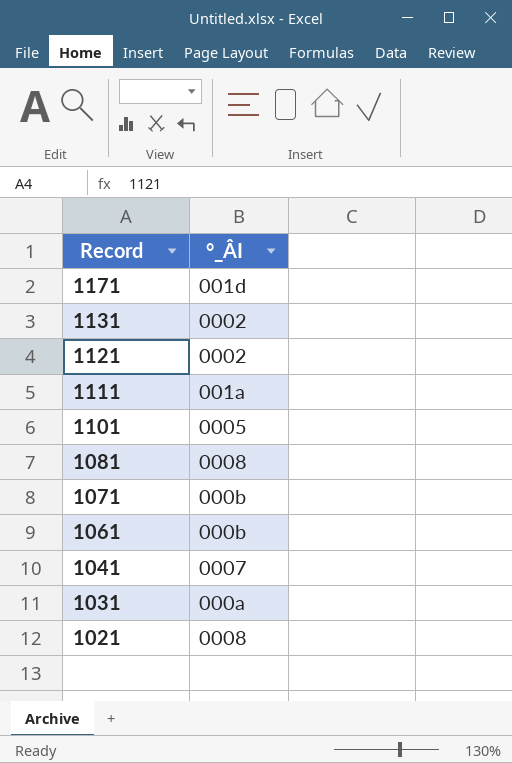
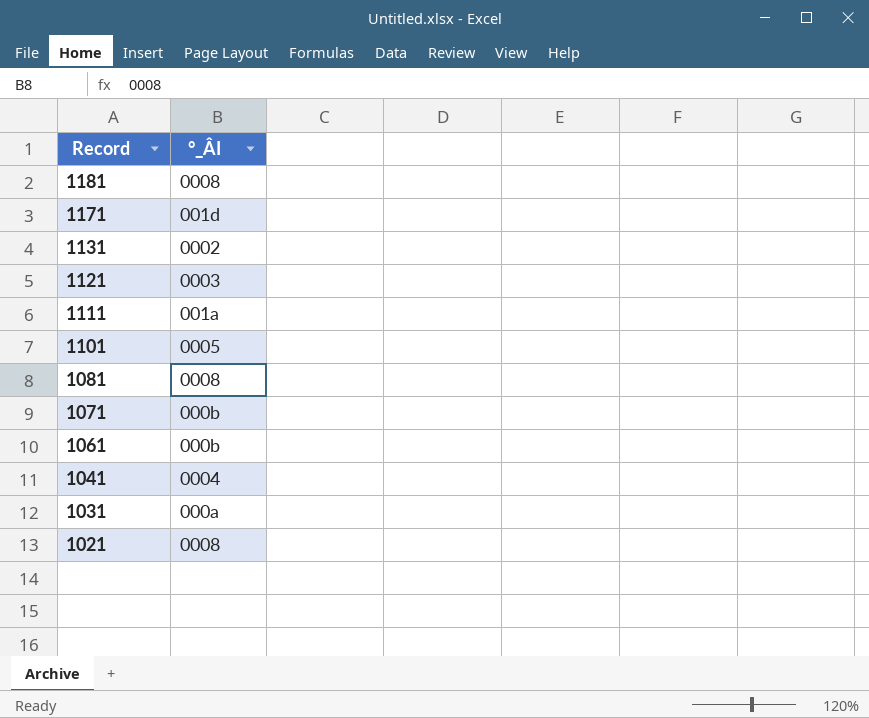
row 1181: none -> 0008
1121 | °_ÂI: 0002 -> 0003
1041 | °_ÂI: 0007 -> 0004

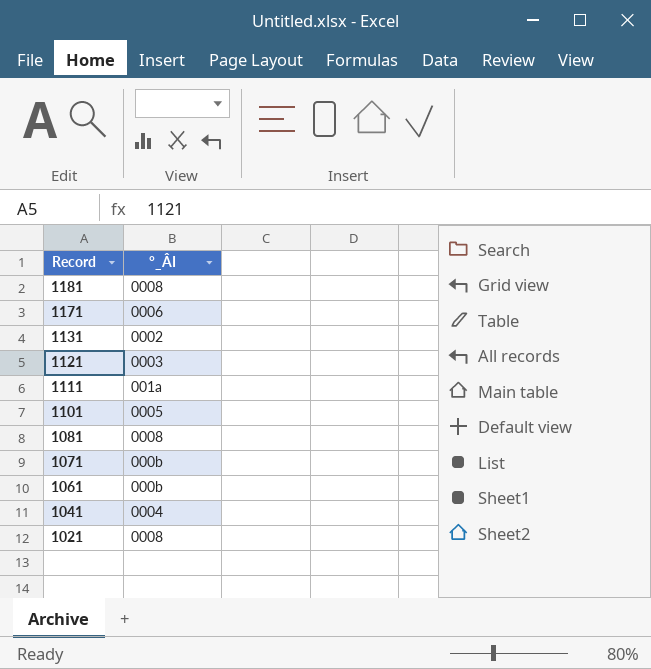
row 1031: 000a -> none
1171 | °_ÂI: 001d -> 0006

